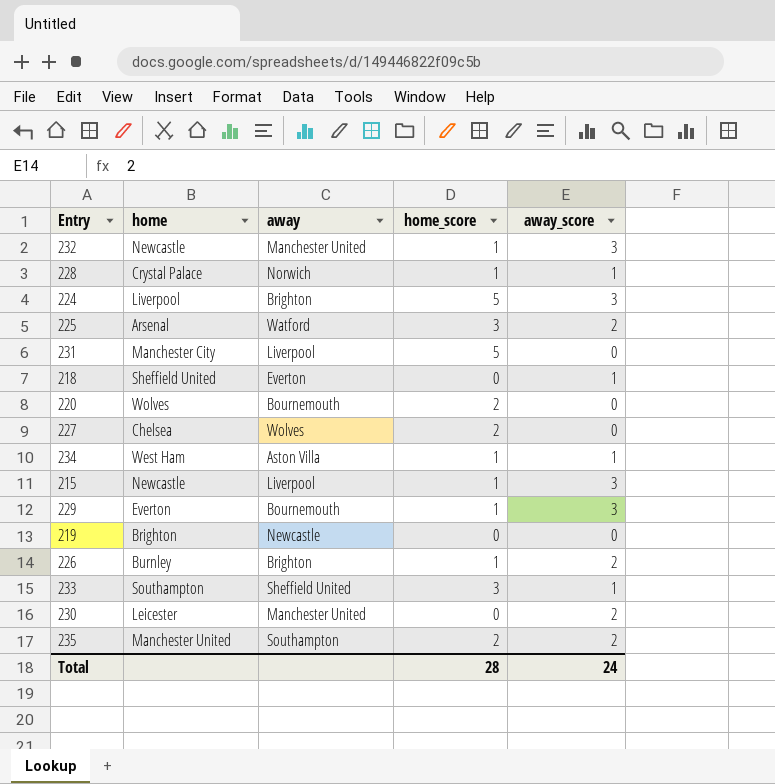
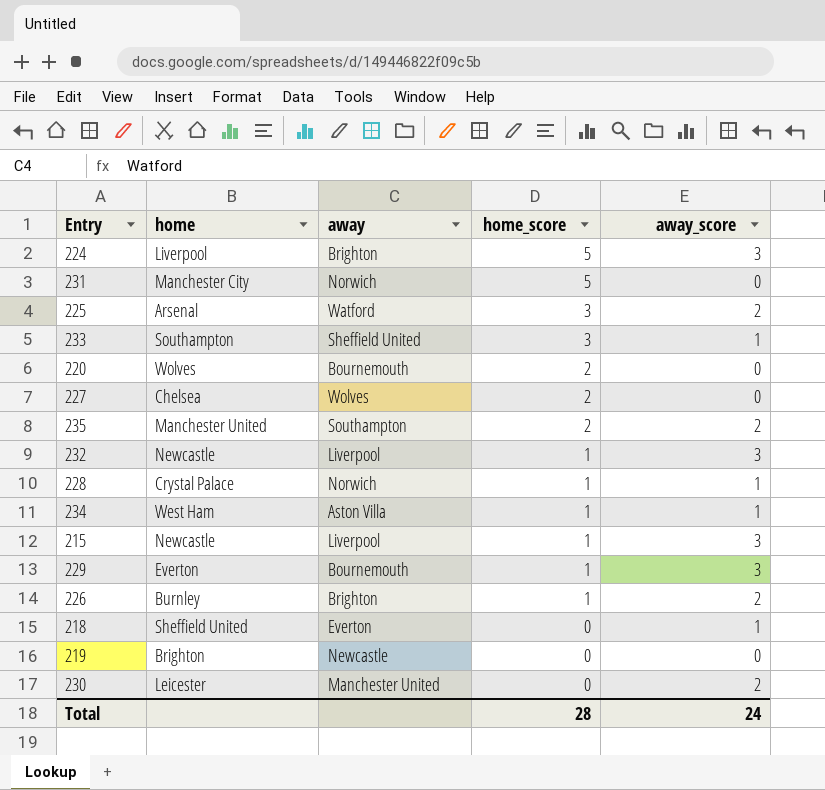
row order: none -> home_score descending
231 | away: Liverpool -> Norwich
232 | away: Manchester United -> Liverpool

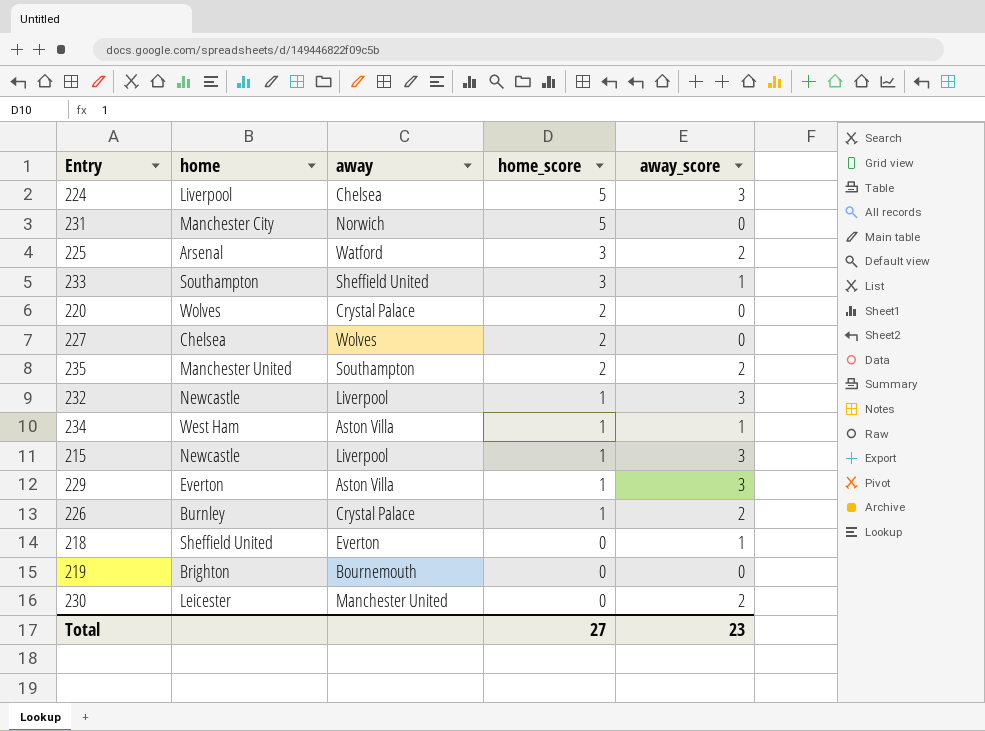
row 228: Crystal Palace | Norwich | 1 | 1 -> none
224 | away: Brighton -> Chelsea
220 | away: Bournemouth -> Crystal Palace
229 | away: Bournemouth -> Aston Villa
226 | away: Brighton -> Crystal Palace
219 | away: Newcastle -> Bournemouth
Total | home_score: 28 -> 27
Total | away_score: 24 -> 23

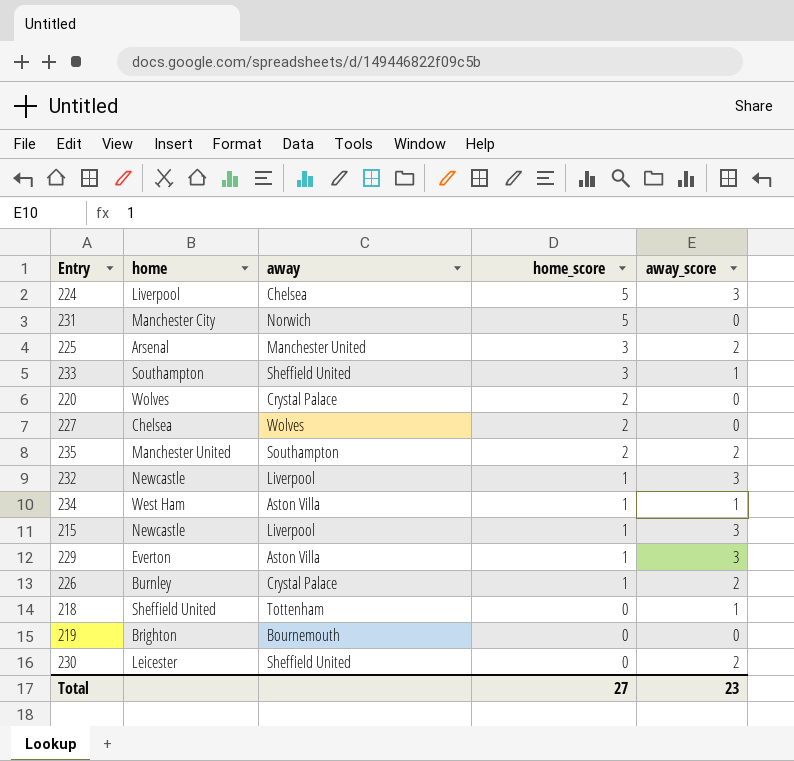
225 | away: Watford -> Manchester United
218 | away: Everton -> Tottenham
230 | away: Manchester United -> Sheffield United

